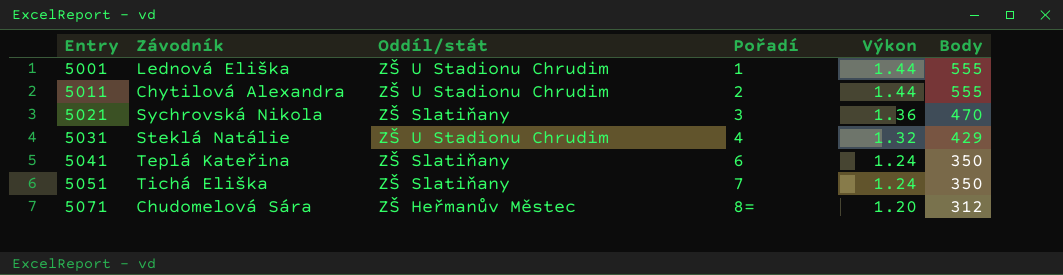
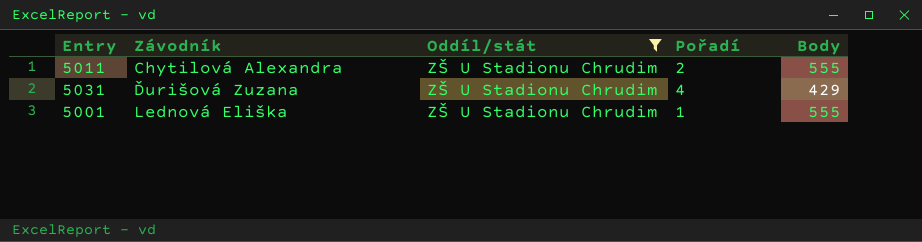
filter: none -> Oddíl/stát = ZŠ U Stadionu Chrudim
row order: Entry ascending -> Závodník ascending
column Výkon | position: 5 -> none
5031 | Závodník: Steklá Natálie -> Ďurišová Zuzana

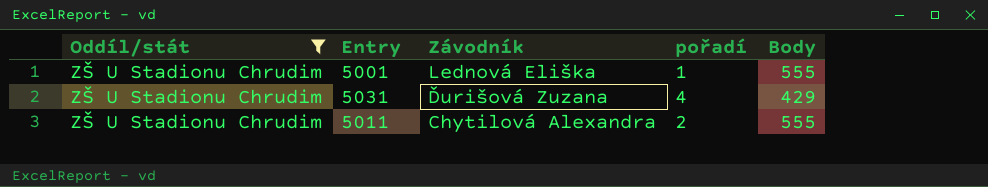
row order: Závodník ascending -> Závodník descending
column Oddíl/stát | position: 3 -> 1
column name: Pořadí -> pořadí

